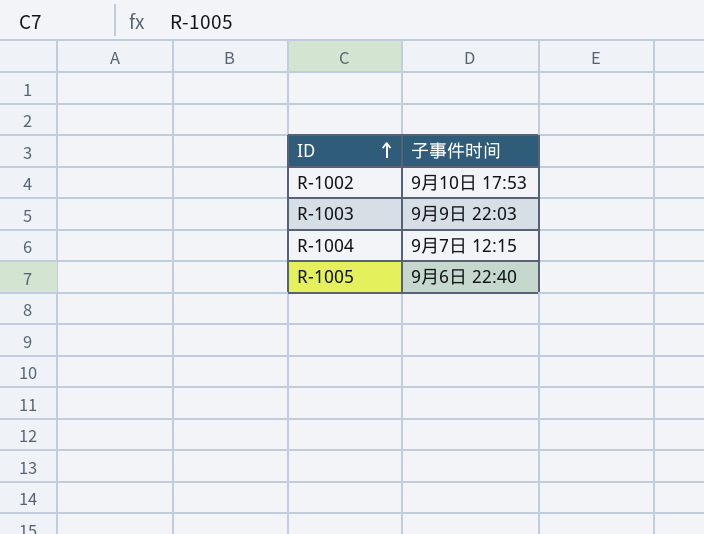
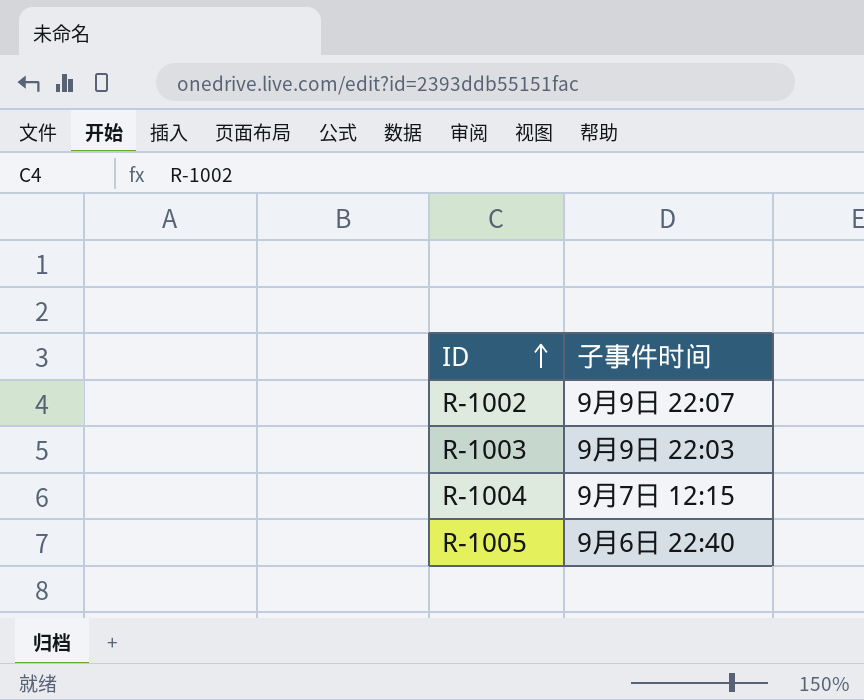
R-1002 | 子事件时间: 9月10日 17:53 -> 9月9日 22:07

